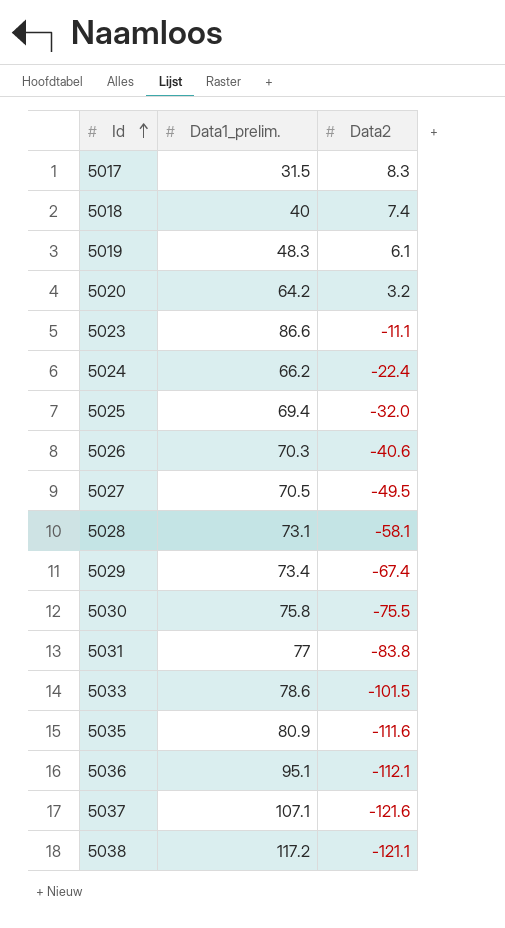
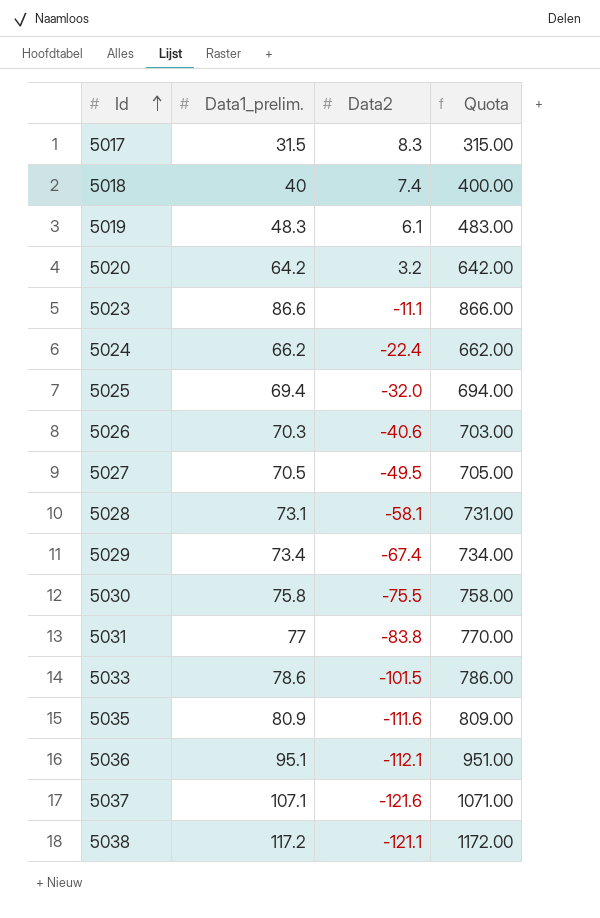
column Quota | formula: none -> [Data1_prelim.] * 10

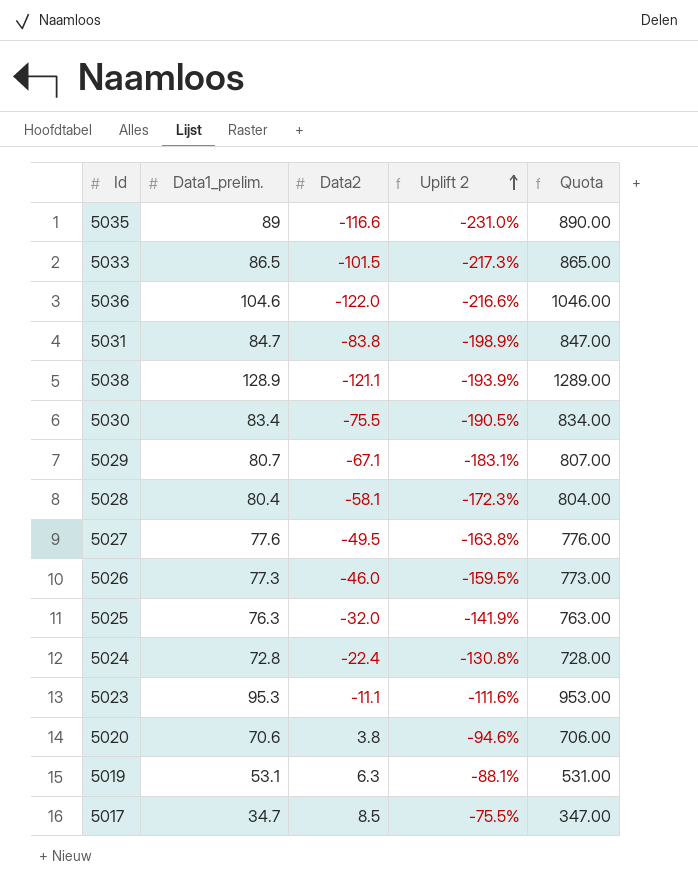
row order: Id ascending -> Uplift 2 ascending
column Uplift 2 | formula: none -> ([Data2] - [Data1_prelim.]) / [Data1_prelim.]
row 5018: 40 | 7.4 | 400.00 -> none
row 5037: 107.1 | -121.6 | 1071.00 -> none
5035 | Data1_prelim.: 80.9 -> 89
5035 | Data2: -111.6 -> -116.6
5035 | Quota: 809.00 -> 890.00
5033 | Data1_prelim.: 78.6 -> 86.5
5033 | Quota: 786.00 -> 865.00
5036 | Data1_prelim.: 95.1 -> 104.6
5036 | Data2: -112.1 -> -122.0
5036 | Quota: 951.00 -> 1046.00
5031 | Data1_prelim.: 77 -> 84.7
5031 | Quota: 770.00 -> 847.00
5038 | Data1_prelim.: 117.2 -> 128.9
5038 | Quota: 1172.00 -> 1289.00
5030 | Data1_prelim.: 75.8 -> 83.4
5030 | Quota: 758.00 -> 834.00
5029 | Data1_prelim.: 73.4 -> 80.7
5029 | Data2: -67.4 -> -67.1
5029 | Quota: 734.00 -> 807.00
5028 | Data1_prelim.: 73.1 -> 80.4
5028 | Quota: 731.00 -> 804.00
5027 | Data1_prelim.: 70.5 -> 77.6
5027 | Quota: 705.00 -> 776.00
5026 | Data1_prelim.: 70.3 -> 77.3
5026 | Data2: -40.6 -> -46.0
5026 | Quota: 703.00 -> 773.00
5025 | Data1_prelim.: 69.4 -> 76.3
5025 | Quota: 694.00 -> 763.00
5024 | Data1_prelim.: 66.2 -> 72.8
5024 | Quota: 662.00 -> 728.00
5023 | Data1_prelim.: 86.6 -> 95.3
5023 | Quota: 866.00 -> 953.00
5020 | Data1_prelim.: 64.2 -> 70.6
5020 | Data2: 3.2 -> 3.8
5020 | Quota: 642.00 -> 706.00
5019 | Data1_prelim.: 48.3 -> 53.1
5019 | Data2: 6.1 -> 6.3
5019 | Quota: 483.00 -> 531.00
5017 | Data1_prelim.: 31.5 -> 34.7
5017 | Data2: 8.3 -> 8.5
5017 | Quota: 315.00 -> 347.00

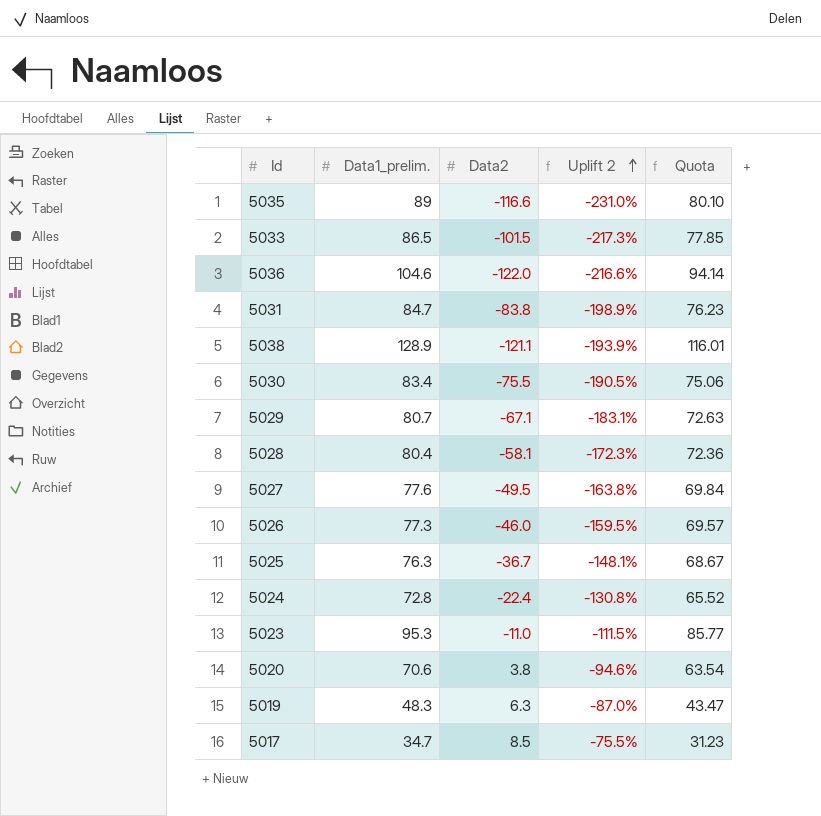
column Quota | formula: [Data1_prelim.] * 10 -> [Data1_prelim.] * 0.9
5025 | Data2: -32.0 -> -36.7
5025 | Uplift 2: -141.9% -> -148.1%
5023 | Data2: -11.1 -> -11.0
5023 | Uplift 2: -111.6% -> -111.5%
5019 | Data1_prelim.: 53.1 -> 48.3
5019 | Uplift 2: -88.1% -> -87.0%

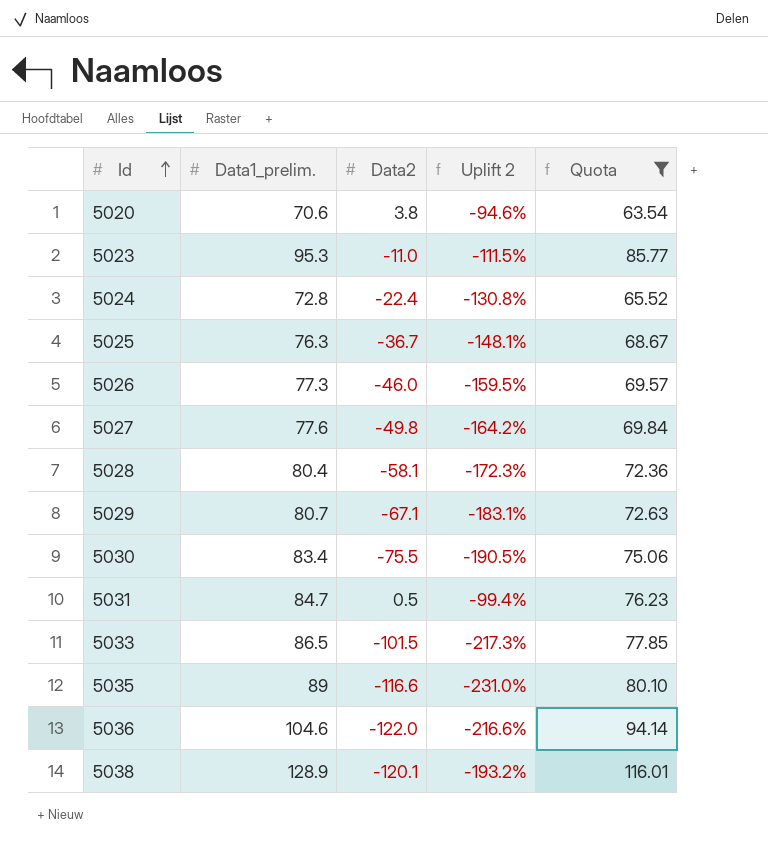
filter: none -> Quota >= 63.54
row order: Uplift 2 ascending -> Id ascending
5027 | Data2: -49.5 -> -49.8
5027 | Uplift 2: -163.8% -> -164.2%
5031 | Data2: -83.8 -> 0.5
5031 | Uplift 2: -198.9% -> -99.4%
5038 | Data2: -121.1 -> -120.1
5038 | Uplift 2: -193.9% -> -193.2%

